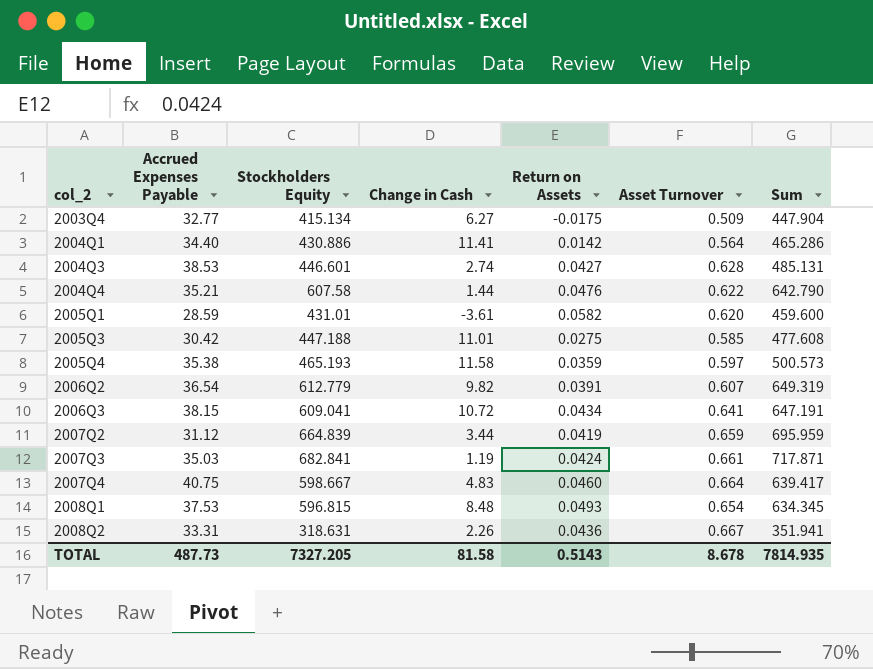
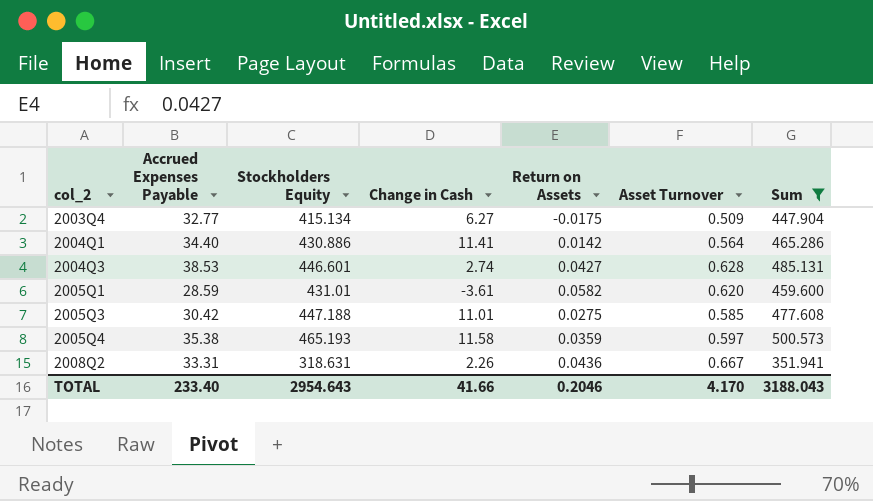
filter: none -> Sum <= 500.573
TOTAL | Accrued Expenses Payable: 487.73 -> 233.40
TOTAL | Stockholders Equity: 7327.205 -> 2954.643
TOTAL | Change in Cash: 81.58 -> 41.66
TOTAL | Return on Assets: 0.5143 -> 0.2046
TOTAL | Asset Turnover: 8.678 -> 4.170
TOTAL | Sum: 7814.935 -> 3188.043

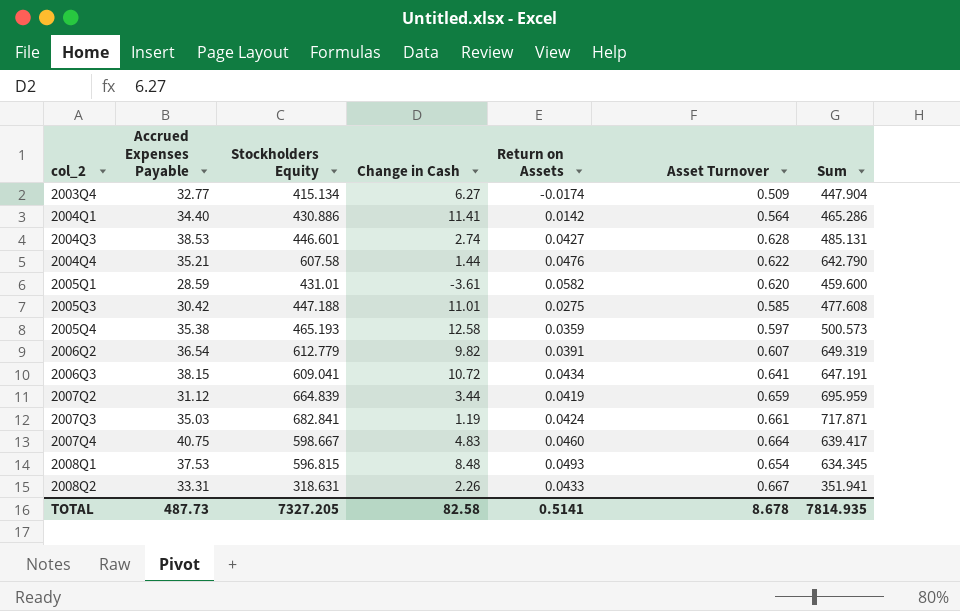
filter: Sum <= 500.573 -> none
2003Q4 | Return on Assets: -0.0175 -> -0.0174
2005Q4 | Change in Cash: 11.58 -> 12.58
2008Q2 | Return on Assets: 0.0436 -> 0.0433
TOTAL | Accrued Expenses Payable: 233.40 -> 487.73
TOTAL | Stockholders Equity: 2954.643 -> 7327.205
TOTAL | Change in Cash: 41.66 -> 82.58
TOTAL | Return on Assets: 0.2046 -> 0.5141
TOTAL | Asset Turnover: 4.170 -> 8.678
TOTAL | Sum: 3188.043 -> 7814.935

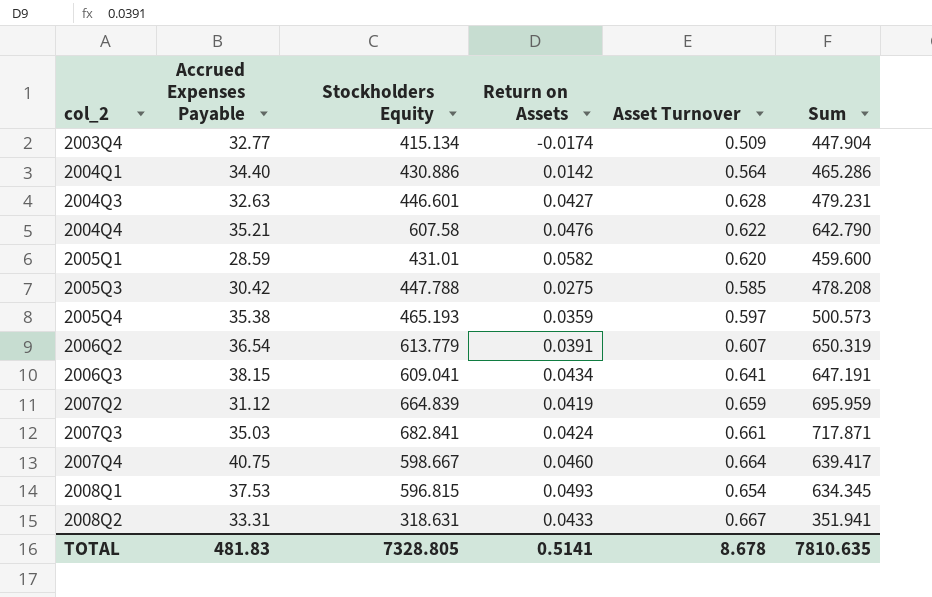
column Change in Cash | position: 4 -> none
2004Q3 | Accrued Expenses Payable: 38.53 -> 32.63
2004Q3 | Sum: 485.131 -> 479.231
2005Q3 | Stockholders Equity: 447.188 -> 447.788
2005Q3 | Sum: 477.608 -> 478.208
2006Q2 | Stockholders Equity: 612.779 -> 613.779
2006Q2 | Sum: 649.319 -> 650.319
TOTAL | Accrued Expenses Payable: 487.73 -> 481.83
TOTAL | Stockholders Equity: 7327.205 -> 7328.805
TOTAL | Sum: 7814.935 -> 7810.635

